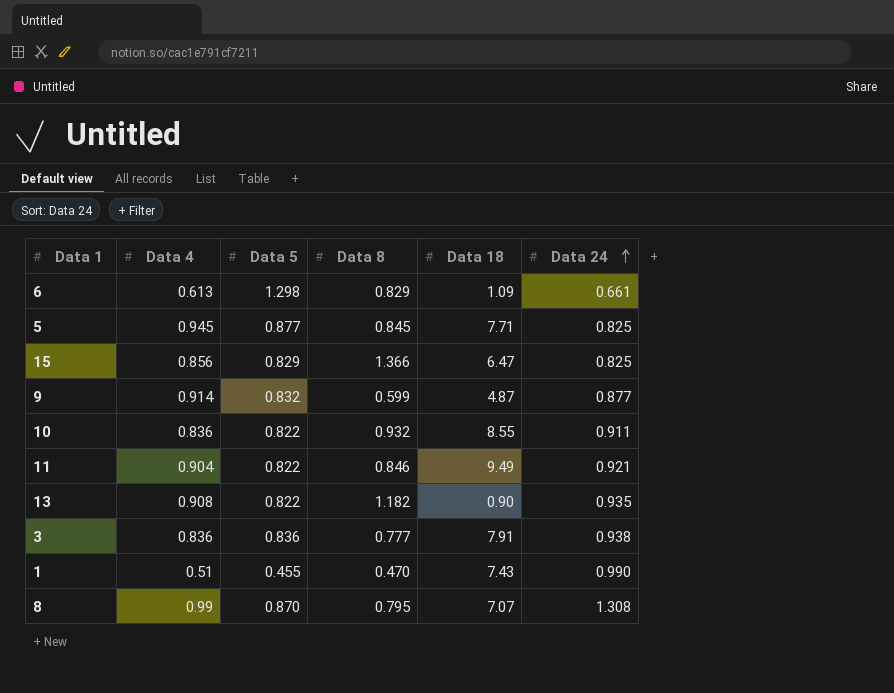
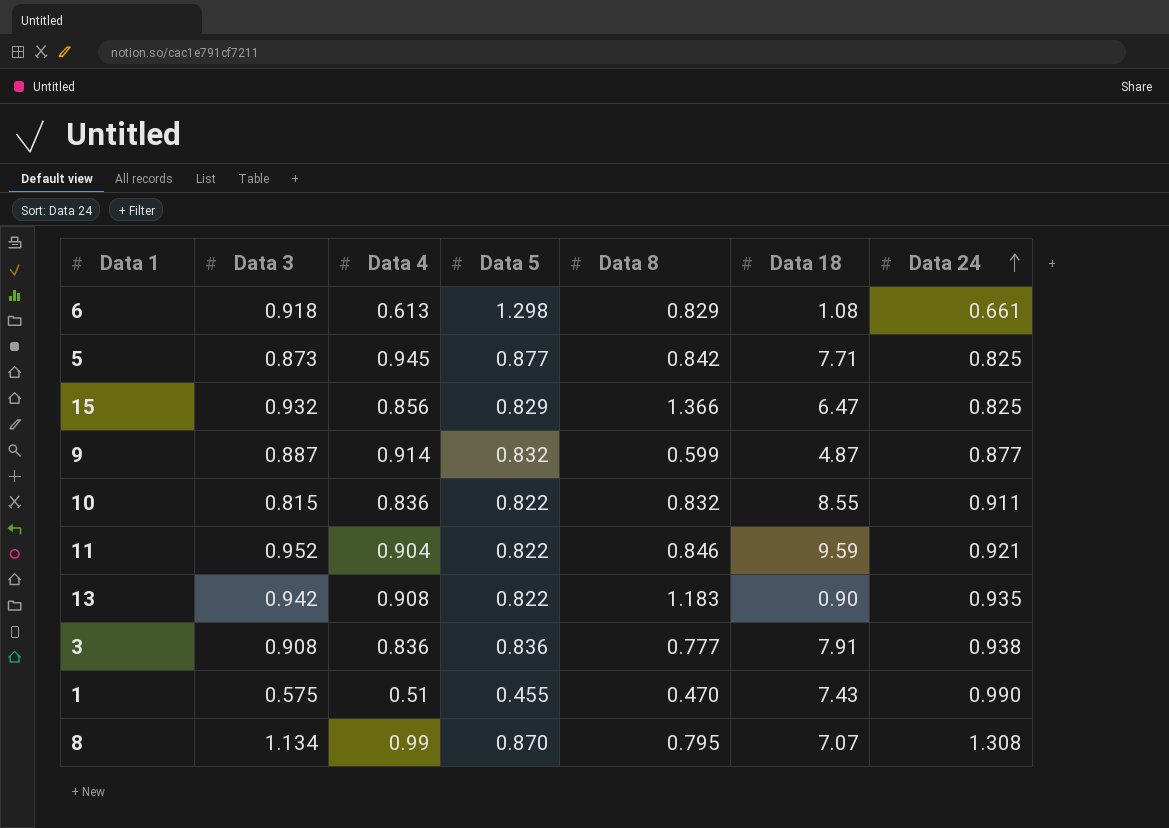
column Data 3 | position: none -> 2
6 | Data 18: 1.09 -> 1.08
5 | Data 8: 0.845 -> 0.842
10 | Data 8: 0.932 -> 0.832
11 | Data 18: 9.49 -> 9.59
13 | Data 8: 1.182 -> 1.183

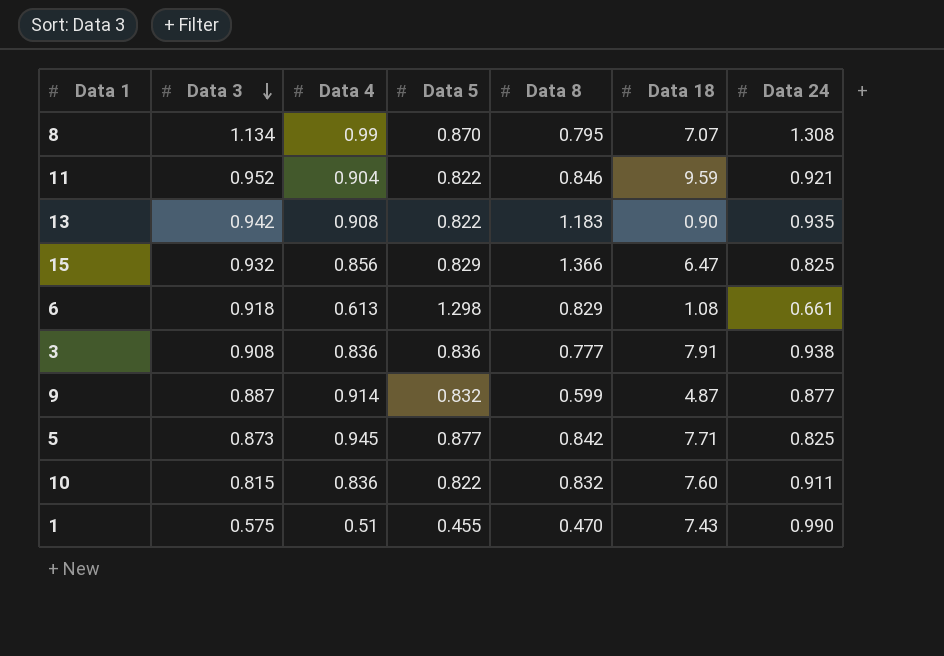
row order: Data 24 ascending -> Data 3 descending
10 | Data 18: 8.55 -> 7.60

